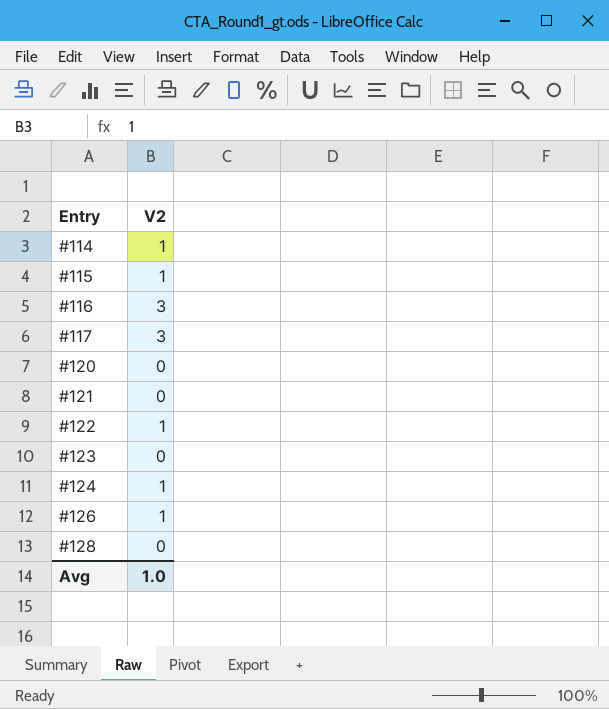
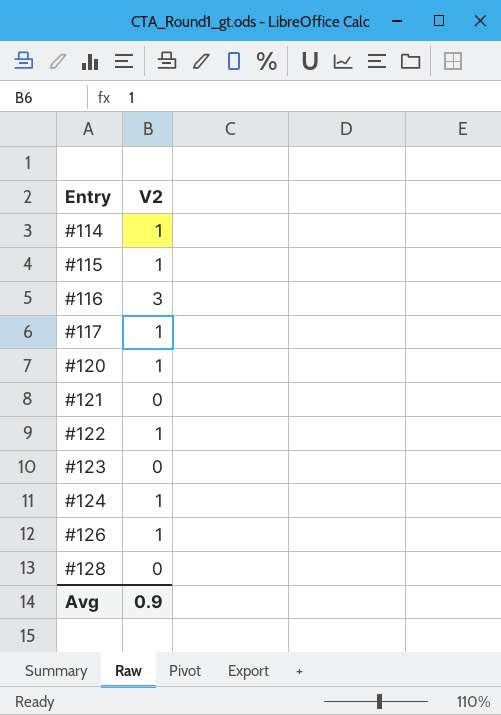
#117 | V2: 3 -> 1
#120 | V2: 0 -> 1
Avg | V2: 1.0 -> 0.9

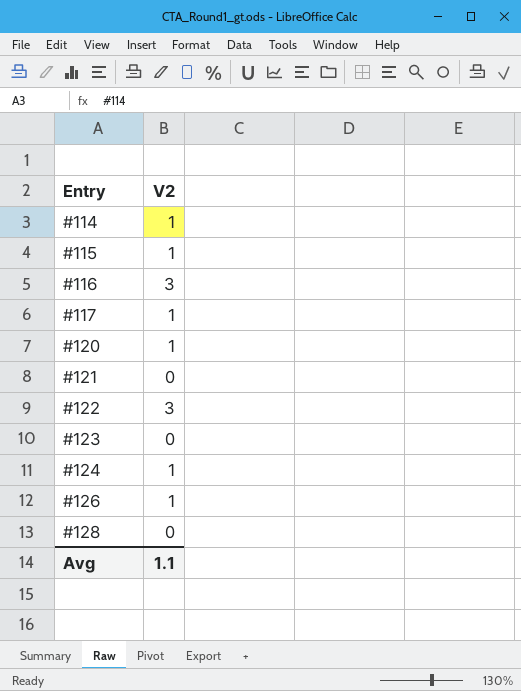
#122 | V2: 1 -> 3
Avg | V2: 0.9 -> 1.1

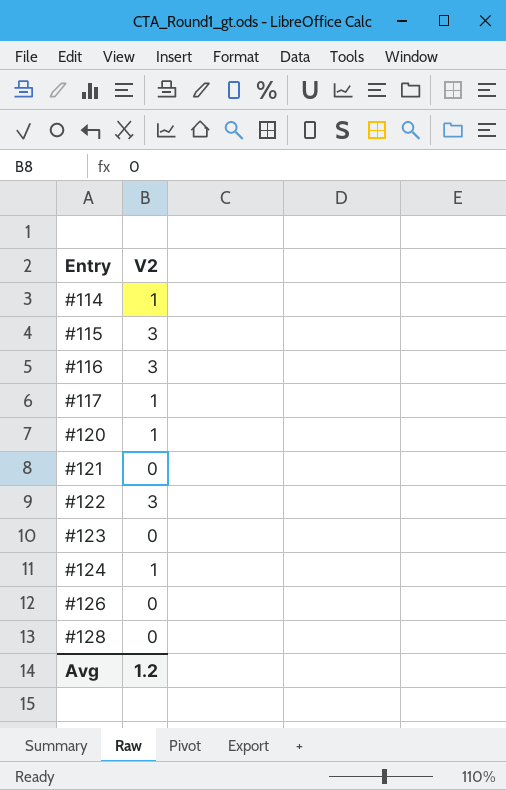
#115 | V2: 1 -> 3
#126 | V2: 1 -> 0
Avg | V2: 1.1 -> 1.2

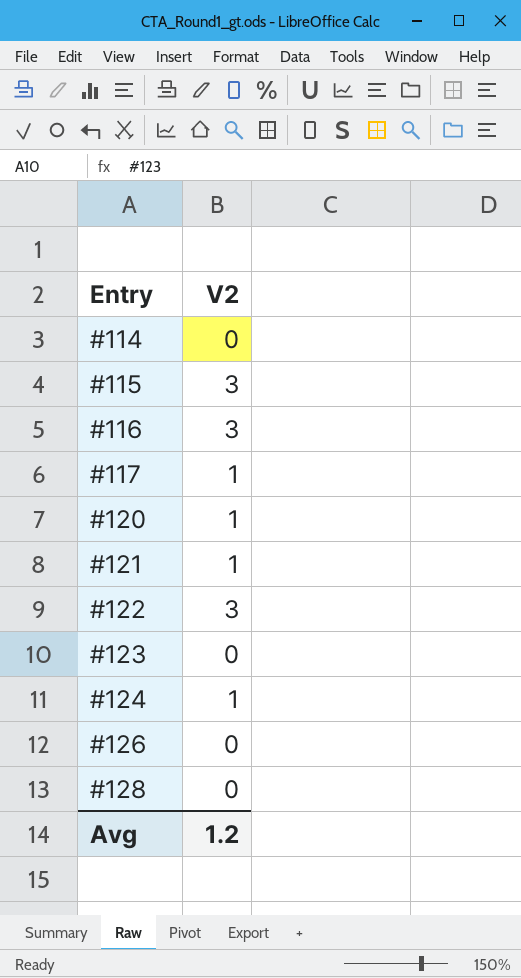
#114 | V2: 1 -> 0
#121 | V2: 0 -> 1

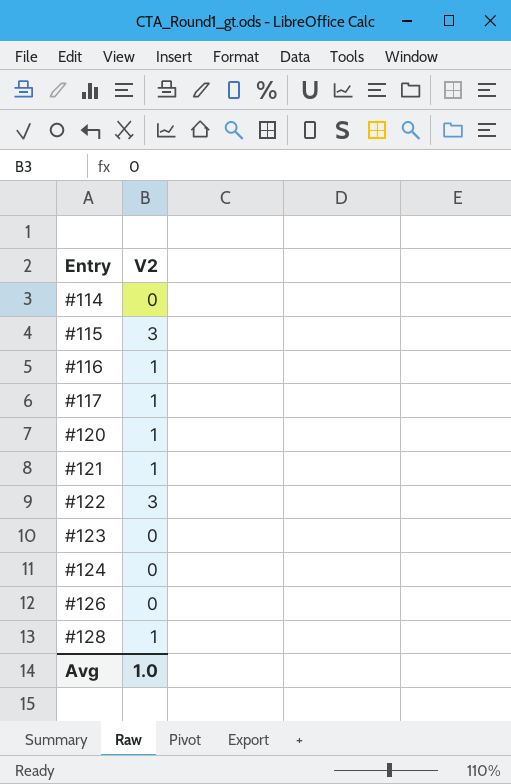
#116 | V2: 3 -> 1
#124 | V2: 1 -> 0
#128 | V2: 0 -> 1
Avg | V2: 1.2 -> 1.0

